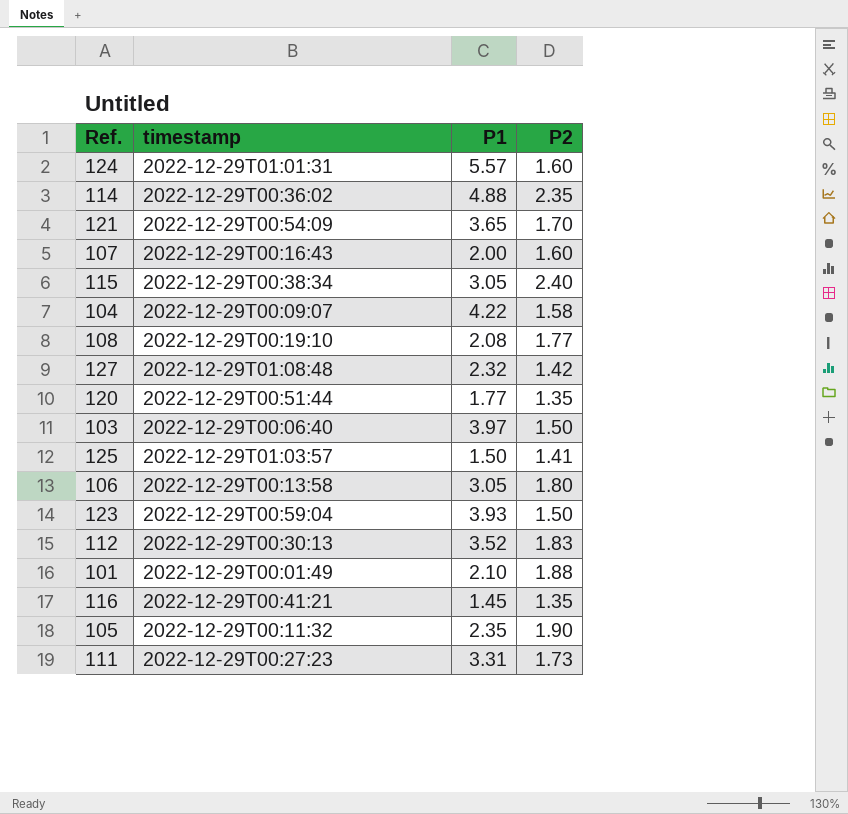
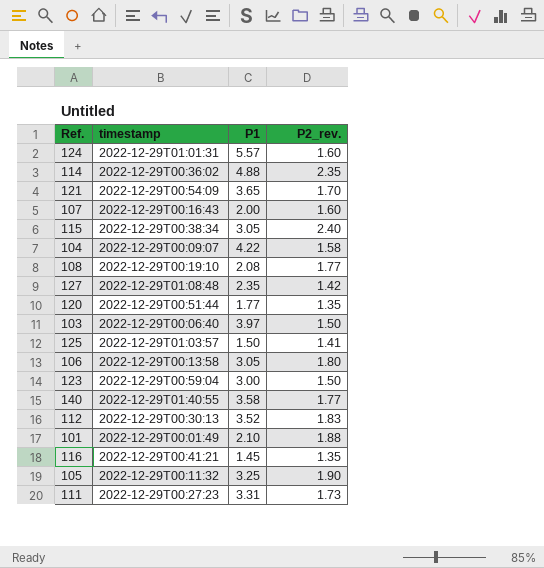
column name: P2 -> P2_rev.
127 | P1: 2.32 -> 2.35
123 | P1: 3.93 -> 3.00
row 140: none -> 2022-12-29T01:40:55 | 3.58 | 1.77
105 | P1: 2.35 -> 3.25

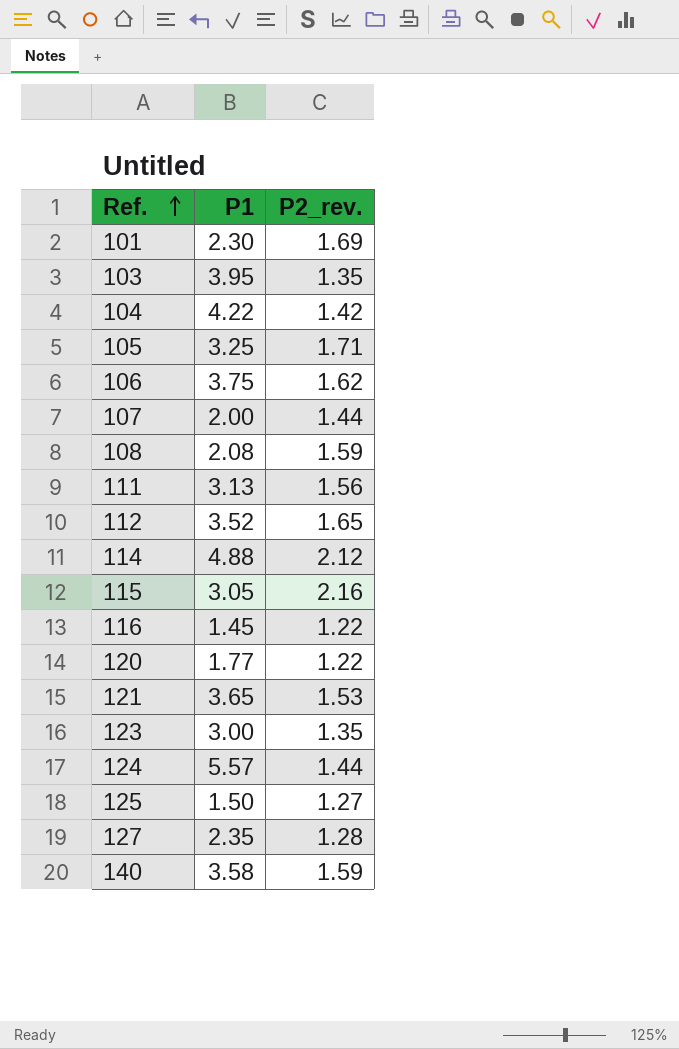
row order: none -> Ref. ascending
column timestamp | position: 2 -> none
101 | P1: 2.10 -> 2.30
101 | P2_rev.: 1.88 -> 1.69
103 | P1: 3.97 -> 3.95
103 | P2_rev.: 1.50 -> 1.35
104 | P2_rev.: 1.58 -> 1.42
105 | P2_rev.: 1.90 -> 1.71
106 | P1: 3.05 -> 3.75
106 | P2_rev.: 1.80 -> 1.62
107 | P2_rev.: 1.60 -> 1.44
108 | P2_rev.: 1.77 -> 1.59
111 | P1: 3.31 -> 3.13
111 | P2_rev.: 1.73 -> 1.56
112 | P2_rev.: 1.83 -> 1.65
114 | P2_rev.: 2.35 -> 2.12
115 | P2_rev.: 2.40 -> 2.16
116 | P2_rev.: 1.35 -> 1.22
120 | P2_rev.: 1.35 -> 1.22
121 | P2_rev.: 1.70 -> 1.53
123 | P2_rev.: 1.50 -> 1.35
124 | P2_rev.: 1.60 -> 1.44
125 | P2_rev.: 1.41 -> 1.27
127 | P2_rev.: 1.42 -> 1.28
140 | P2_rev.: 1.77 -> 1.59

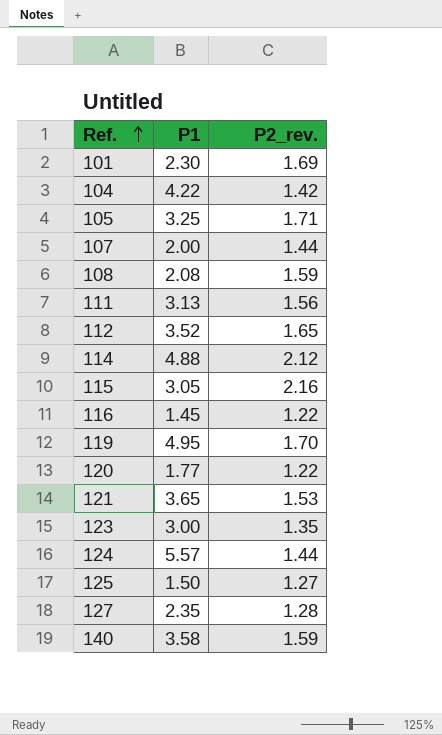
row 103: 3.95 | 1.35 -> none
row 106: 3.75 | 1.62 -> none
row 119: none -> 4.95 | 1.70

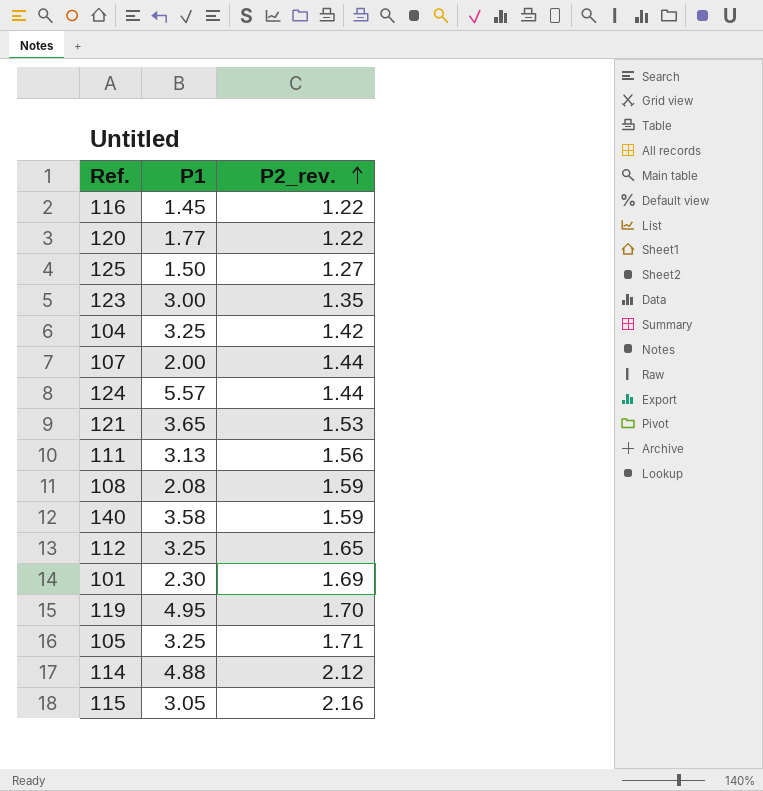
row order: Ref. ascending -> P2_rev. ascending
row 127: 2.35 | 1.28 -> none
104 | P1: 4.22 -> 3.25
112 | P1: 3.52 -> 3.25

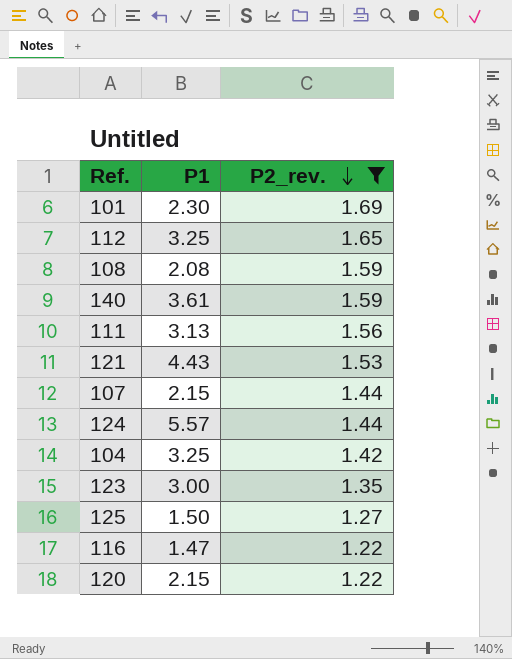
filter: none -> P2_rev. <= 1.69
row order: P2_rev. ascending -> P2_rev. descending
140 | P1: 3.58 -> 3.61
121 | P1: 3.65 -> 4.43
107 | P1: 2.00 -> 2.15
116 | P1: 1.45 -> 1.47
120 | P1: 1.77 -> 2.15

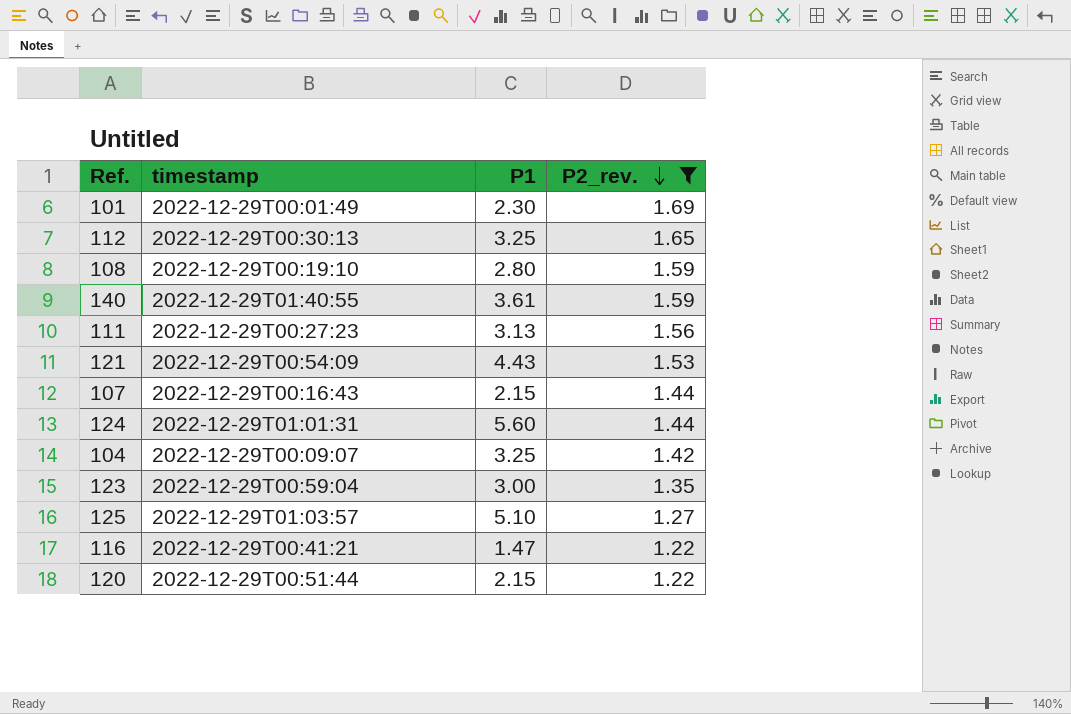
column timestamp | position: none -> 2
108 | P1: 2.08 -> 2.80
124 | P1: 5.57 -> 5.60
125 | P1: 1.50 -> 5.10

